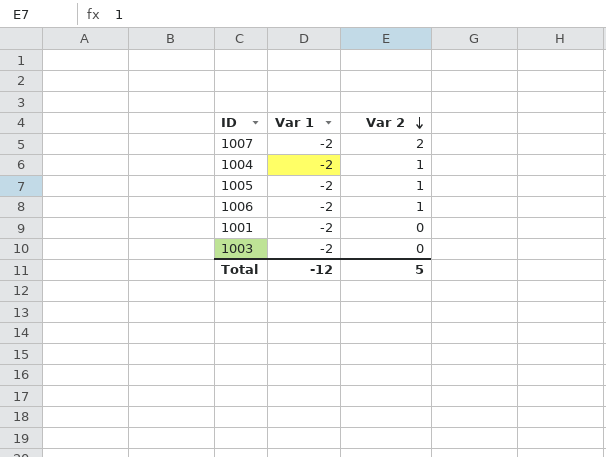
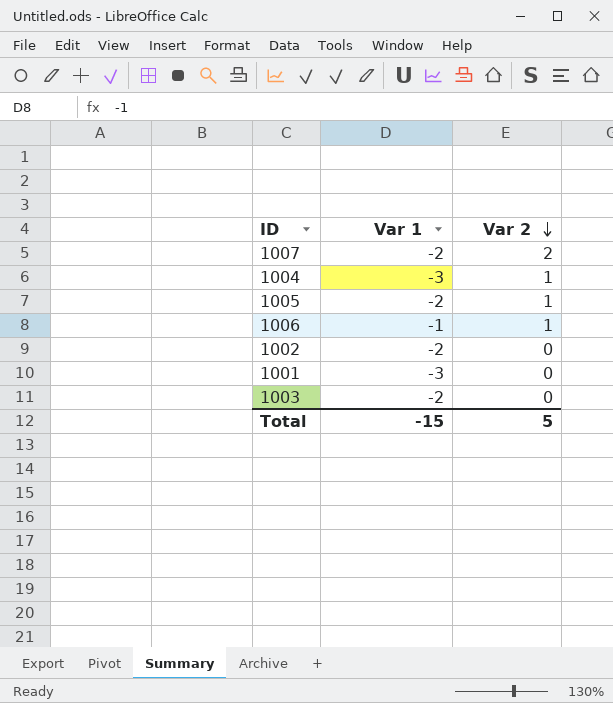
1004 | Var 1: -2 -> -3
1006 | Var 1: -2 -> -1
row 1002: none -> -2 | 0
1001 | Var 1: -2 -> -3
Total | Var 1: -12 -> -15

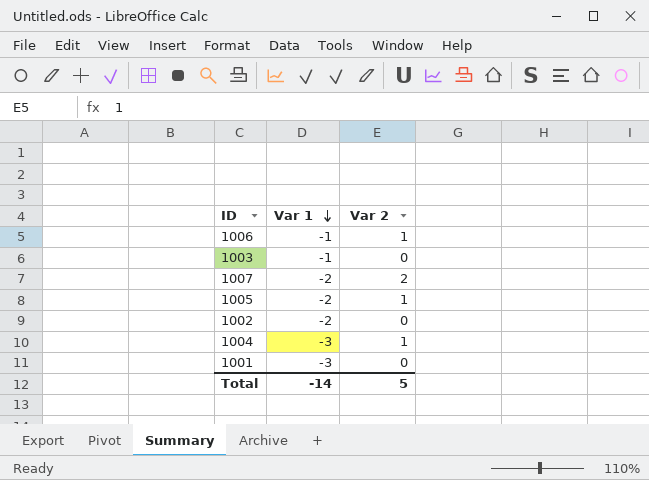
row order: Var 2 descending -> Var 1 descending
1003 | Var 1: -2 -> -1
Total | Var 1: -15 -> -14

